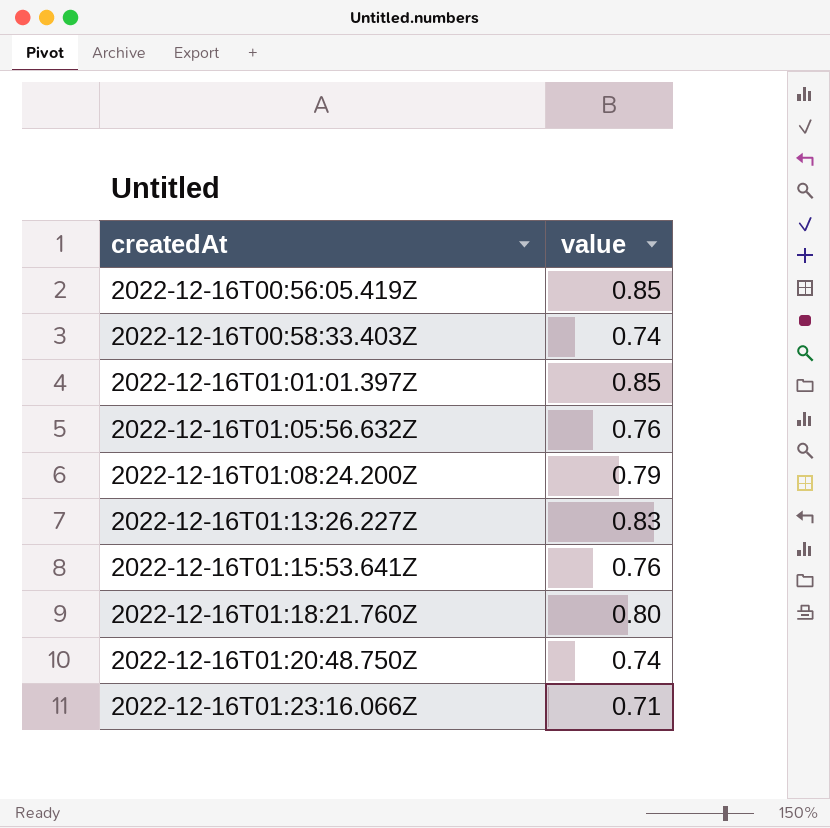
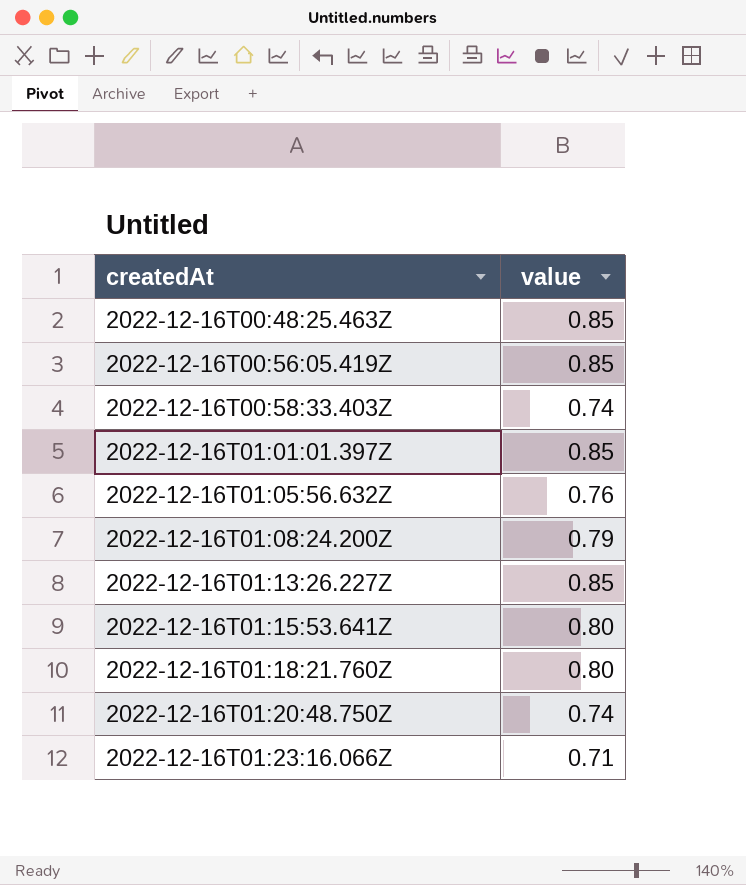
row 2022-12-16T00:48:25.463Z: none -> 0.85
2022-12-16T01:13:26.227Z | value: 0.83 -> 0.85
2022-12-16T01:15:53.641Z | value: 0.76 -> 0.80

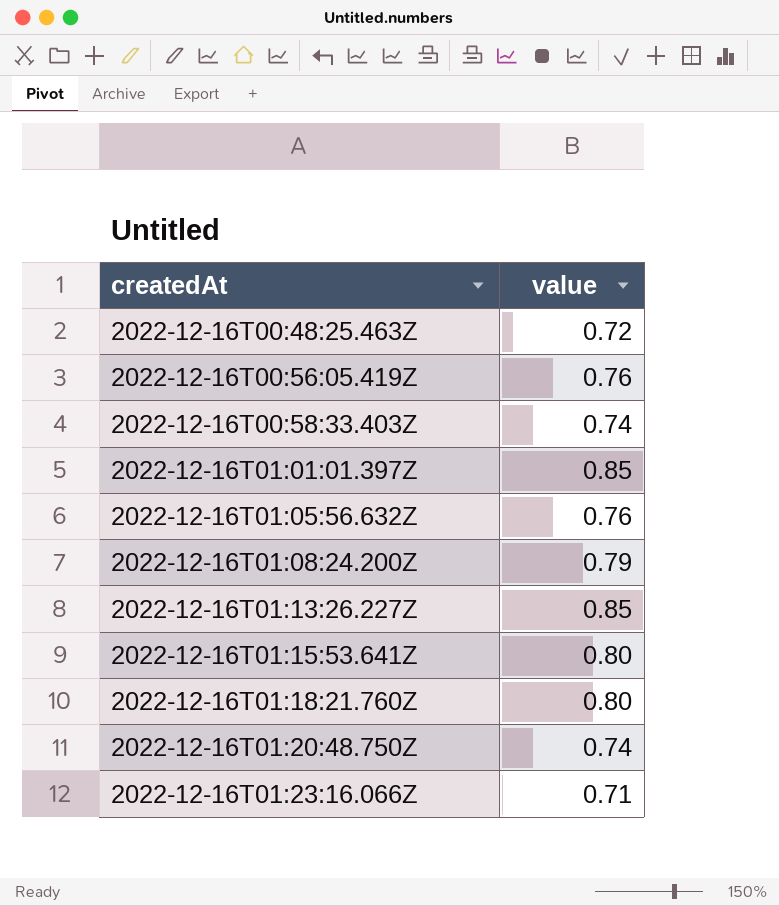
2022-12-16T00:48:25.463Z | value: 0.85 -> 0.72
2022-12-16T00:56:05.419Z | value: 0.85 -> 0.76

